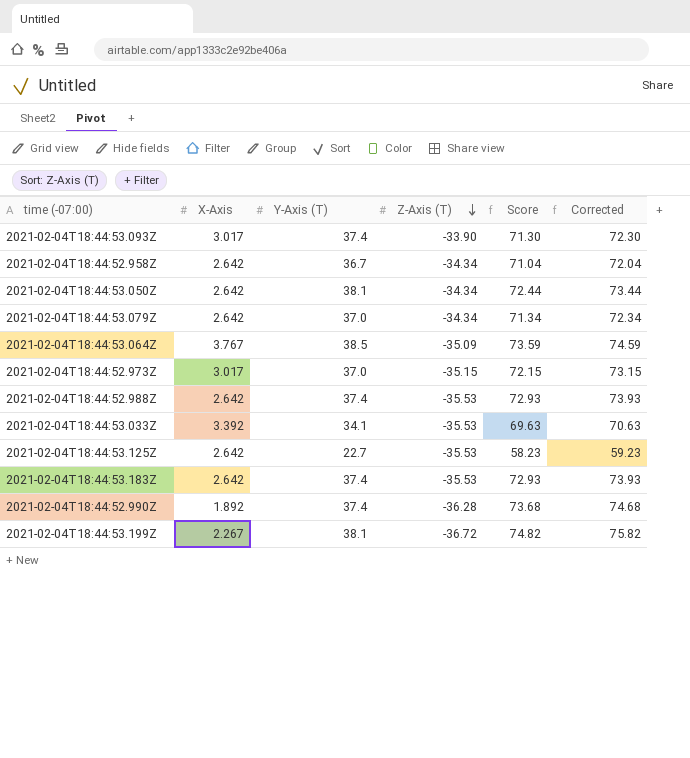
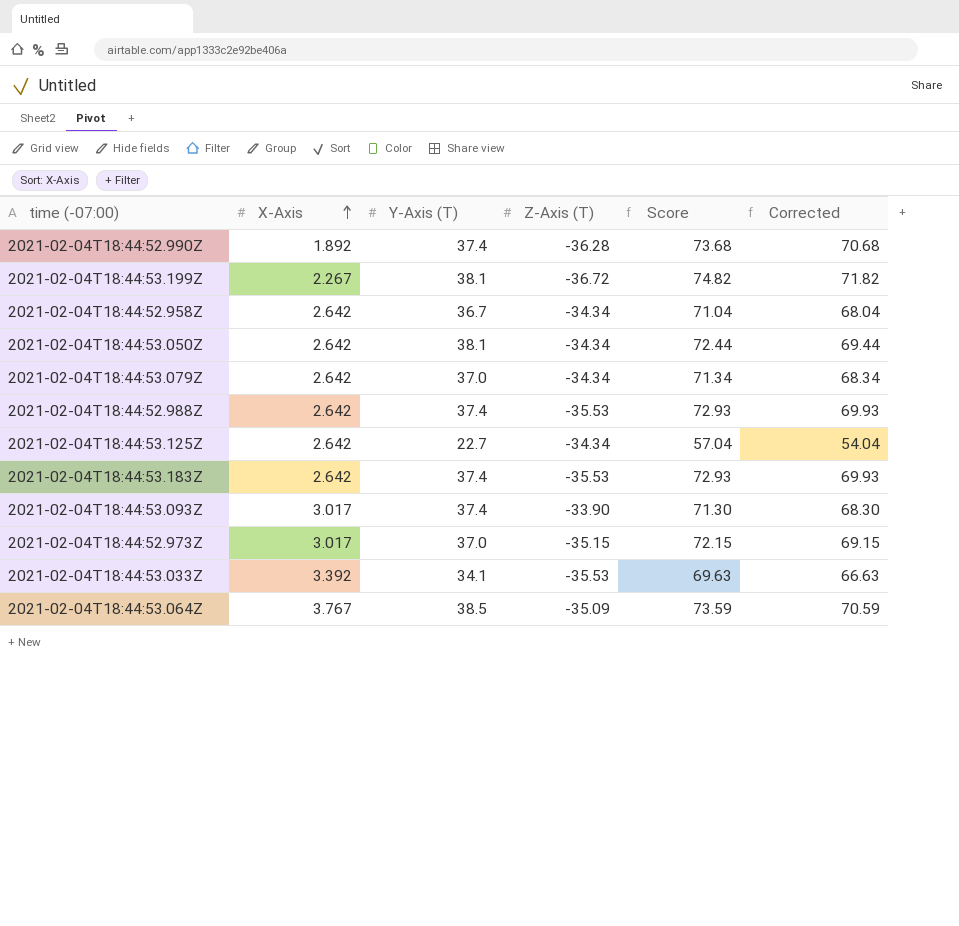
row order: Z-Axis (T) descending -> X-Axis ascending
column Corrected | formula: [Score] + 1 -> [Score] - 3
2021-02-04T18:44:53.125Z | Z-Axis (T): -35.53 -> -34.34
2021-02-04T18:44:53.125Z | Score: 58.23 -> 57.04

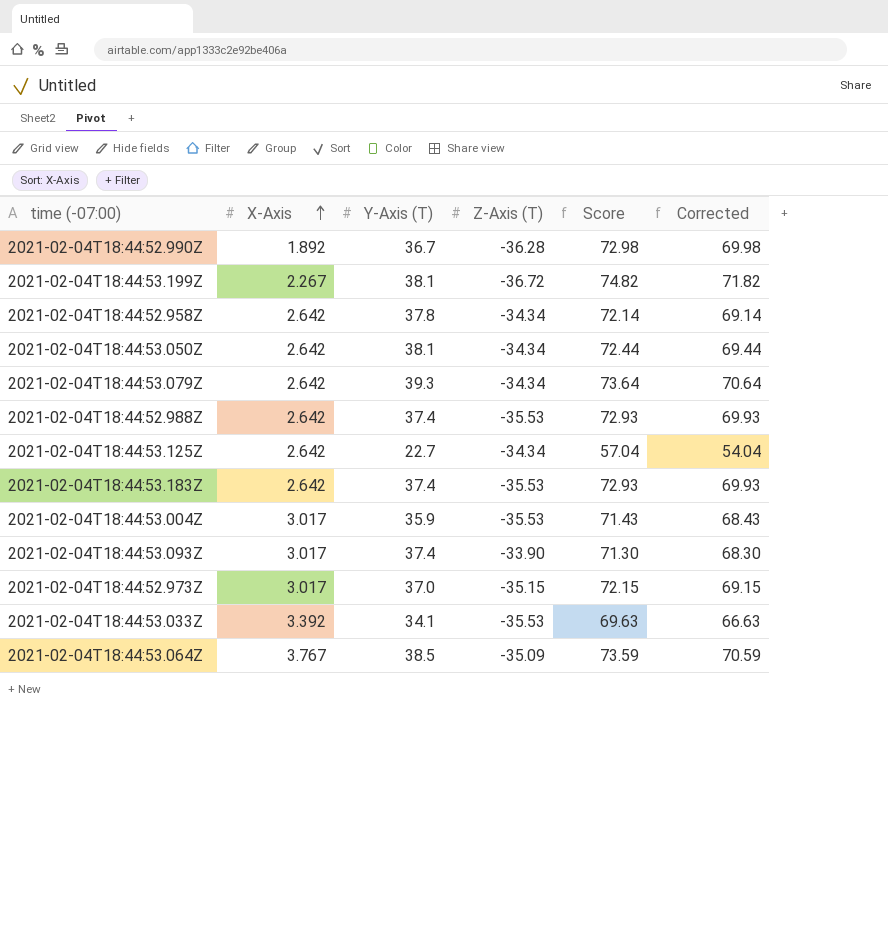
2021-02-04T18:44:52.990Z | Y-Axis (T): 37.4 -> 36.7
2021-02-04T18:44:52.990Z | Score: 73.68 -> 72.98
2021-02-04T18:44:52.990Z | Corrected: 70.68 -> 69.98
2021-02-04T18:44:52.958Z | Y-Axis (T): 36.7 -> 37.8
2021-02-04T18:44:52.958Z | Score: 71.04 -> 72.14
2021-02-04T18:44:52.958Z | Corrected: 68.04 -> 69.14
2021-02-04T18:44:53.079Z | Y-Axis (T): 37.0 -> 39.3
2021-02-04T18:44:53.079Z | Score: 71.34 -> 73.64
2021-02-04T18:44:53.079Z | Corrected: 68.34 -> 70.64
row 2021-02-04T18:44:53.004Z: none -> 3.017 | 35.9 | -35.53 | 71.43 | 68.43

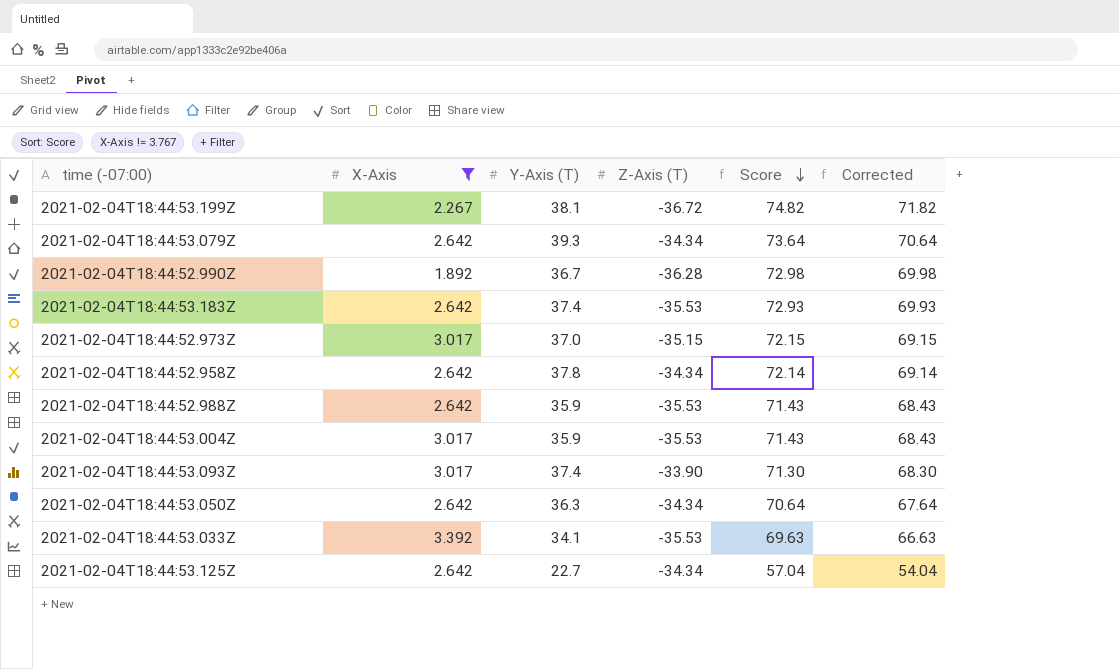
filter: none -> X-Axis != 3.767
row order: X-Axis ascending -> Score descending
2021-02-04T18:44:52.988Z | Y-Axis (T): 37.4 -> 35.9
2021-02-04T18:44:52.988Z | Score: 72.93 -> 71.43
2021-02-04T18:44:52.988Z | Corrected: 69.93 -> 68.43
2021-02-04T18:44:53.050Z | Y-Axis (T): 38.1 -> 36.3
2021-02-04T18:44:53.050Z | Score: 72.44 -> 70.64
2021-02-04T18:44:53.050Z | Corrected: 69.44 -> 67.64

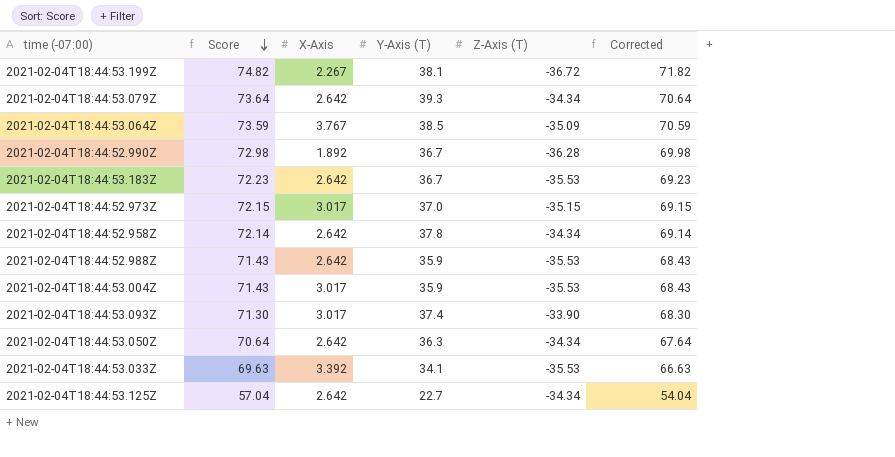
filter: X-Axis != 3.767 -> none
column Score | position: 5 -> 2
2021-02-04T18:44:53.183Z | Score: 72.93 -> 72.23
2021-02-04T18:44:53.183Z | Y-Axis (T): 37.4 -> 36.7
2021-02-04T18:44:53.183Z | Corrected: 69.93 -> 69.23

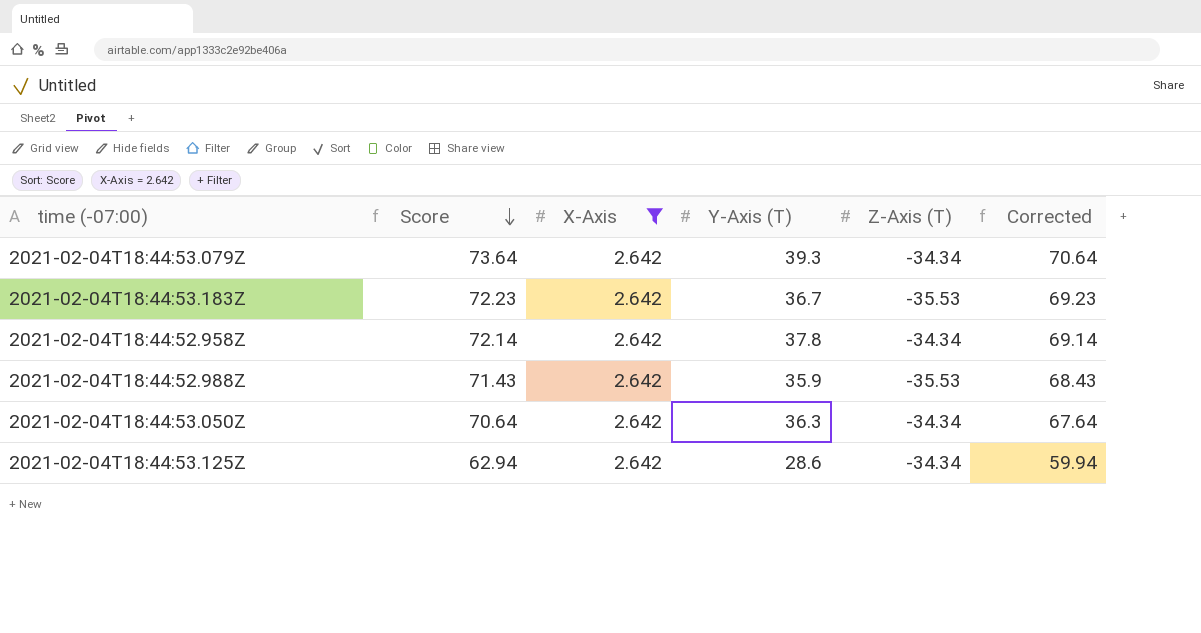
filter: none -> X-Axis = 2.642
2021-02-04T18:44:53.125Z | Score: 57.04 -> 62.94
2021-02-04T18:44:53.125Z | Y-Axis (T): 22.7 -> 28.6
2021-02-04T18:44:53.125Z | Corrected: 54.04 -> 59.94

